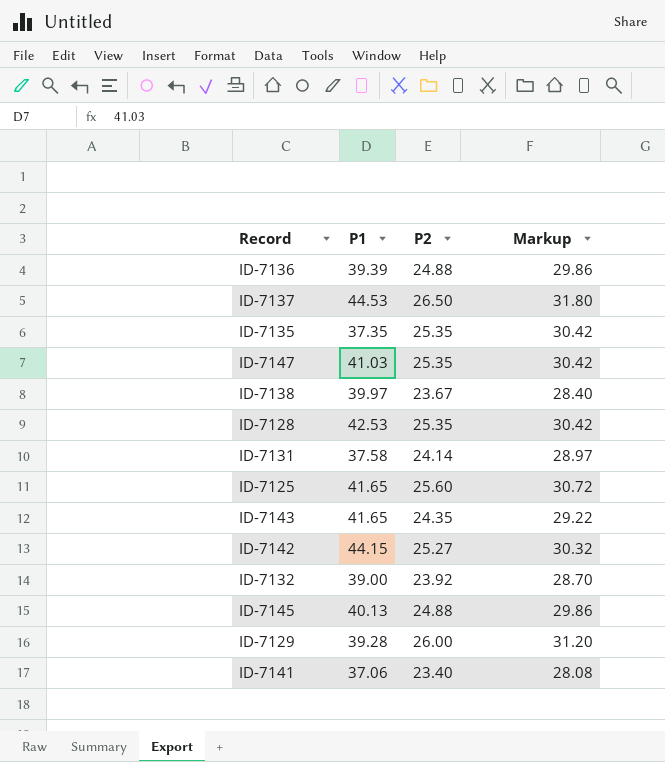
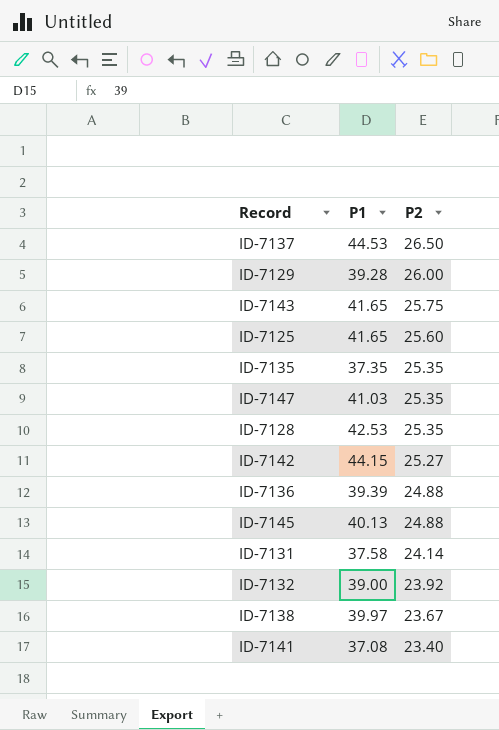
row order: none -> P2 descending
column Markup | formula: [P2] * 1.2 -> none
ID-7143 | P2: 24.35 -> 25.75
ID-7141 | P1: 37.06 -> 37.08

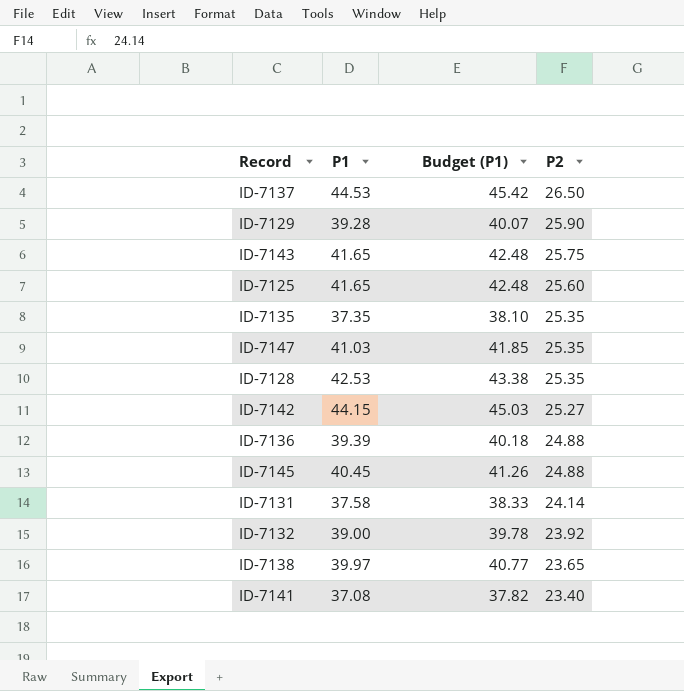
column Budget (P1) | formula: none -> [P1] * 1.02
ID-7129 | P2: 26.00 -> 25.90
ID-7145 | P1: 40.13 -> 40.45
ID-7138 | P2: 23.67 -> 23.65

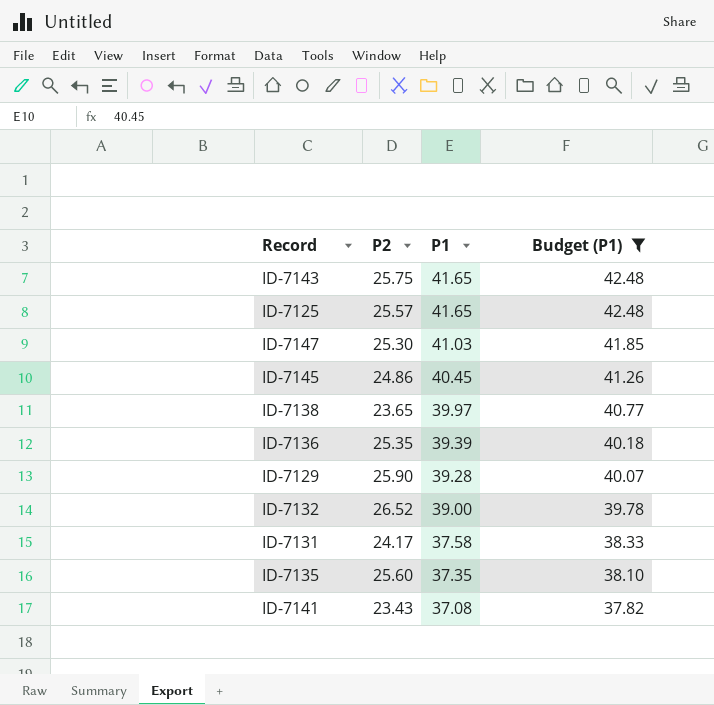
filter: none -> Budget (P1) <= 42.48
row order: P2 descending -> P1 descending
column P2 | position: 4 -> 2
ID-7125 | P2: 25.60 -> 25.57
ID-7147 | P2: 25.35 -> 25.30
ID-7145 | P2: 24.88 -> 24.86
ID-7136 | P2: 24.88 -> 25.35
ID-7132 | P2: 23.92 -> 26.52
ID-7131 | P2: 24.14 -> 24.17
ID-7135 | P2: 25.35 -> 25.60
ID-7141 | P2: 23.40 -> 23.43

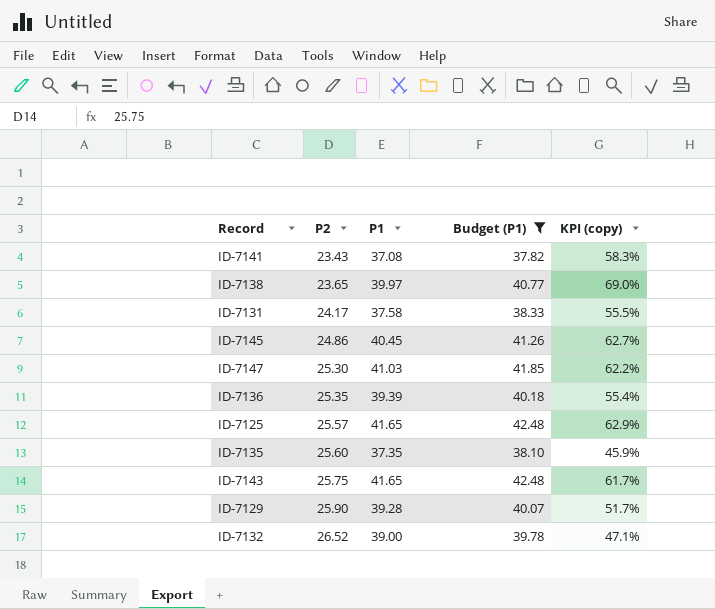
row order: P1 descending -> P2 ascending
column KPI (copy) | formula: none -> ([P1] - [P2]) / [P2]

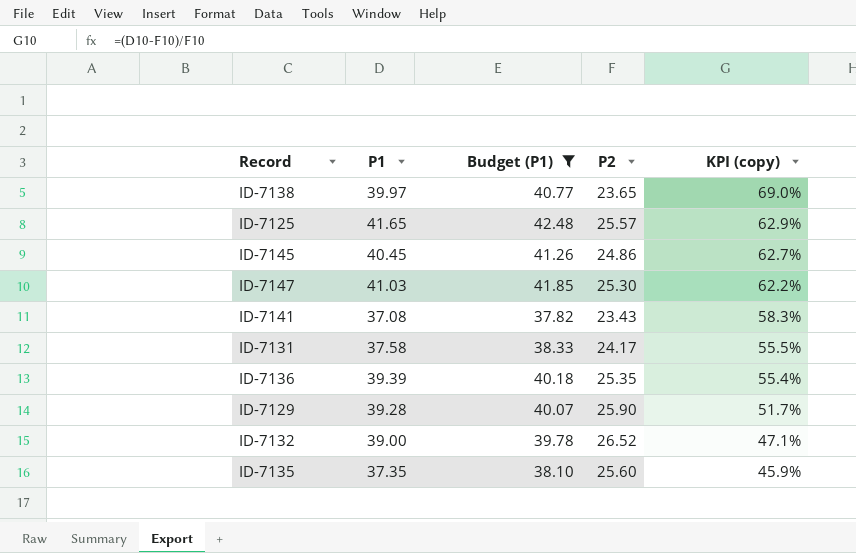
row order: P2 ascending -> KPI (copy) descending
column P2 | position: 2 -> 4
row ID-7143: 25.75 | 41.65 | 42.48 | 61.7% -> none

